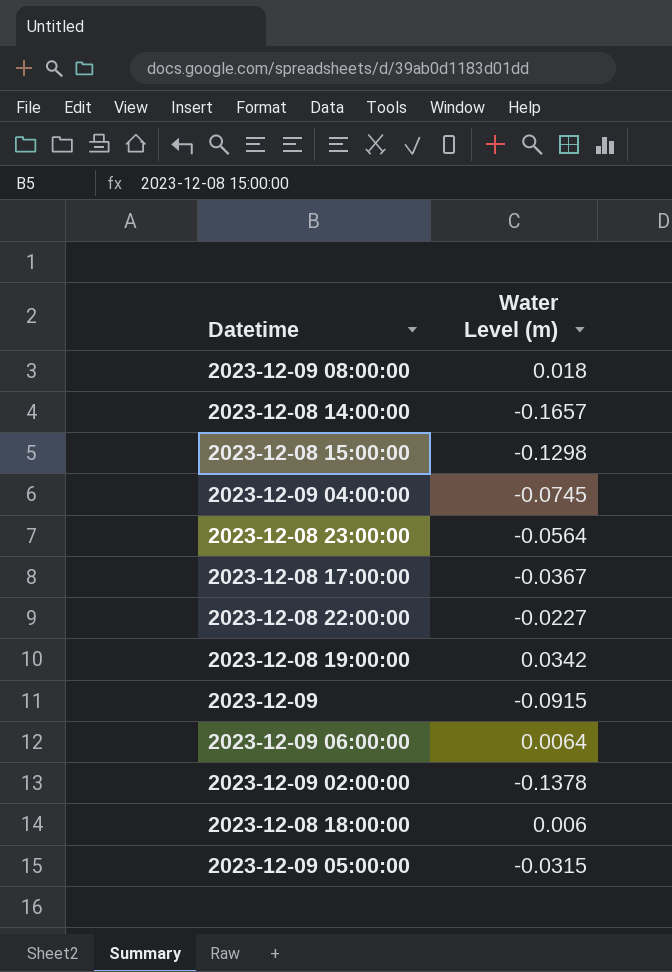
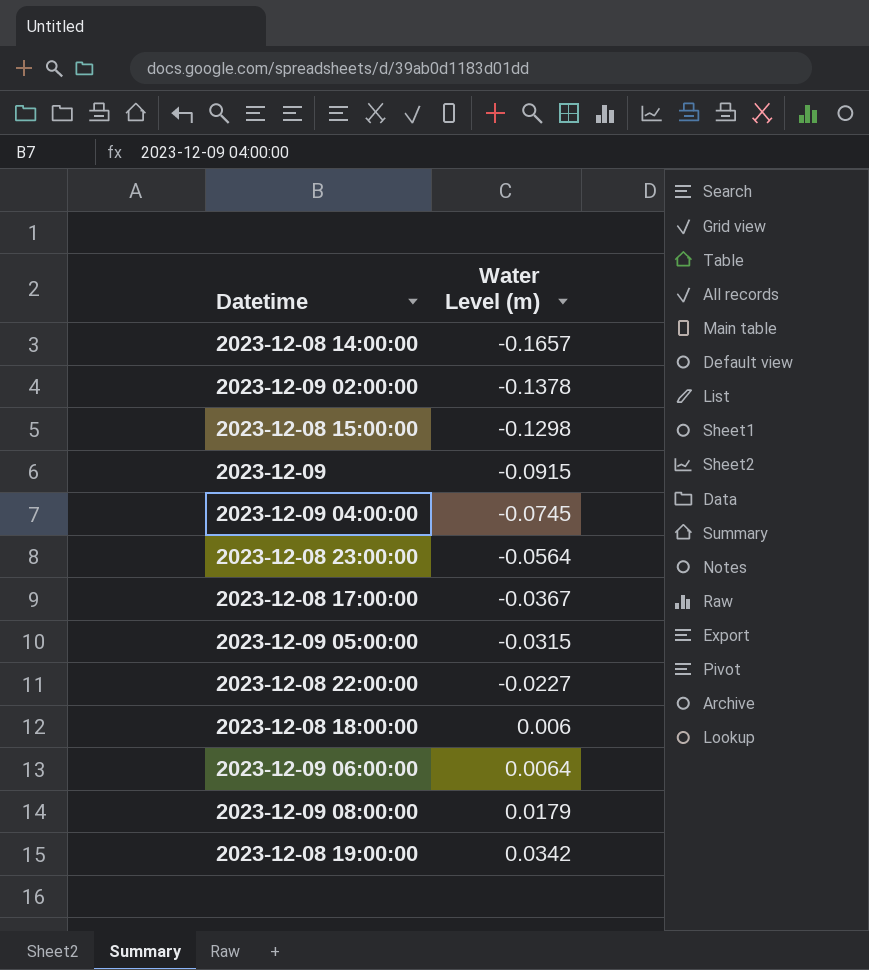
row order: none -> Water Level (m) ascending
2023-12-09 08:00:00 | Water Level (m): 0.018 -> 0.0179

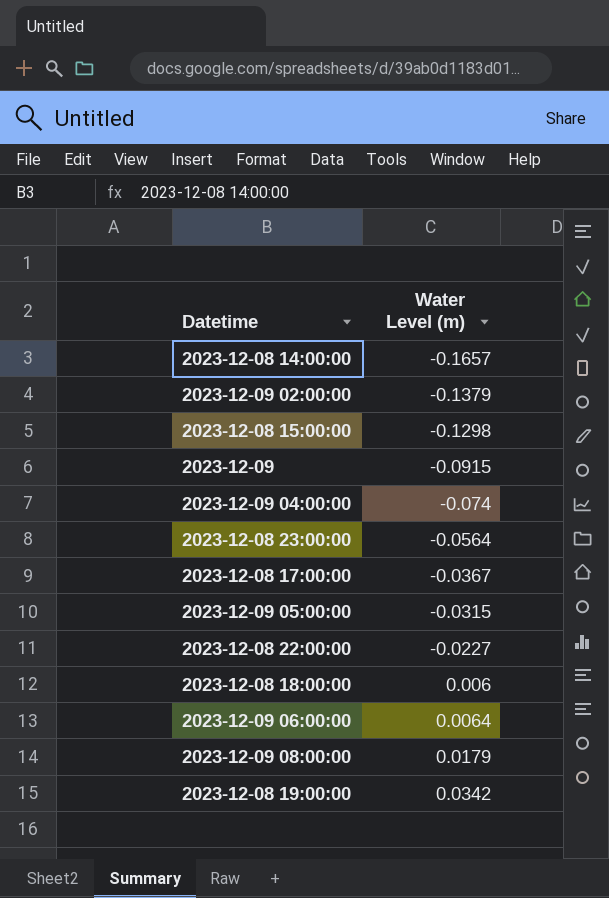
2023-12-09 02:00:00 | Water Level (m): -0.1378 -> -0.1379
2023-12-09 04:00:00 | Water Level (m): -0.0745 -> -0.074

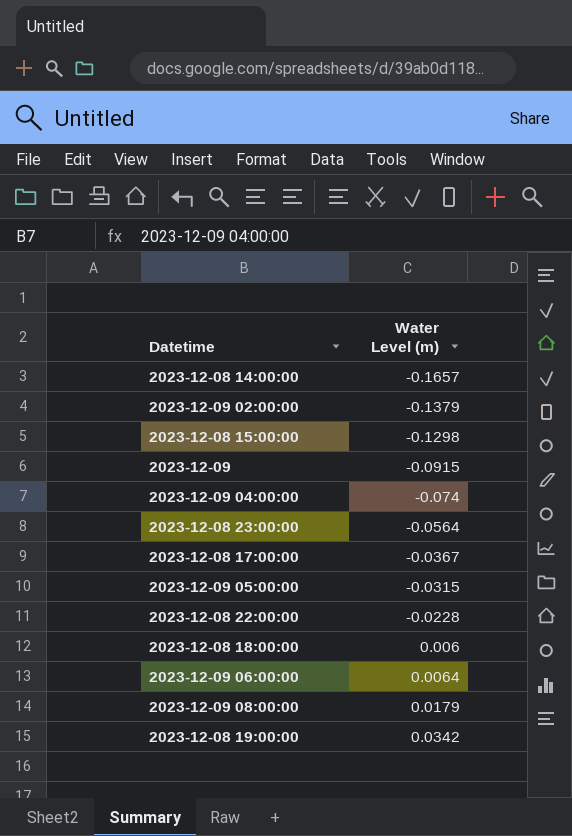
2023-12-08 22:00:00 | Water Level (m): -0.0227 -> -0.0228

